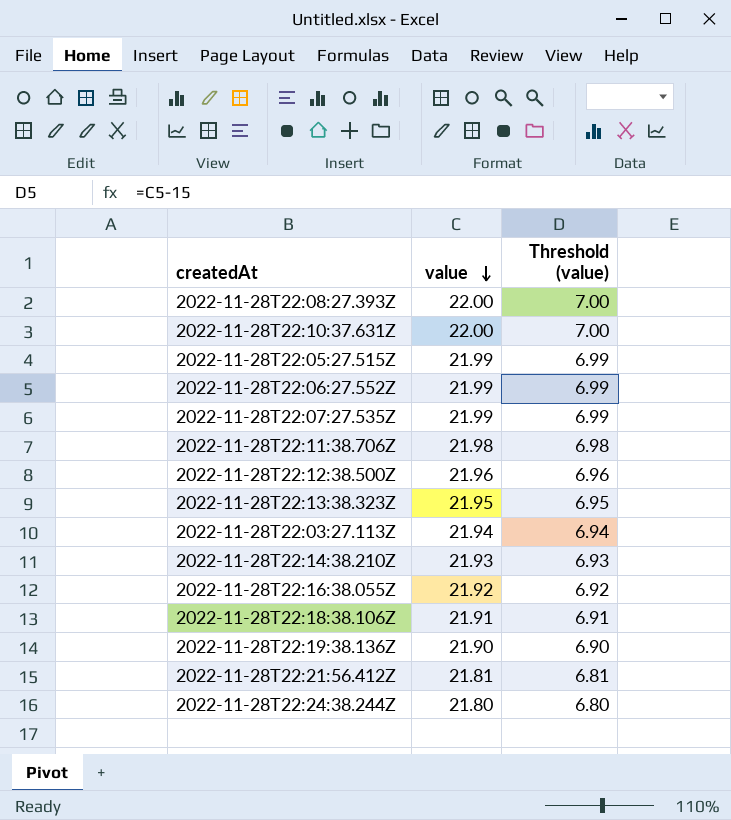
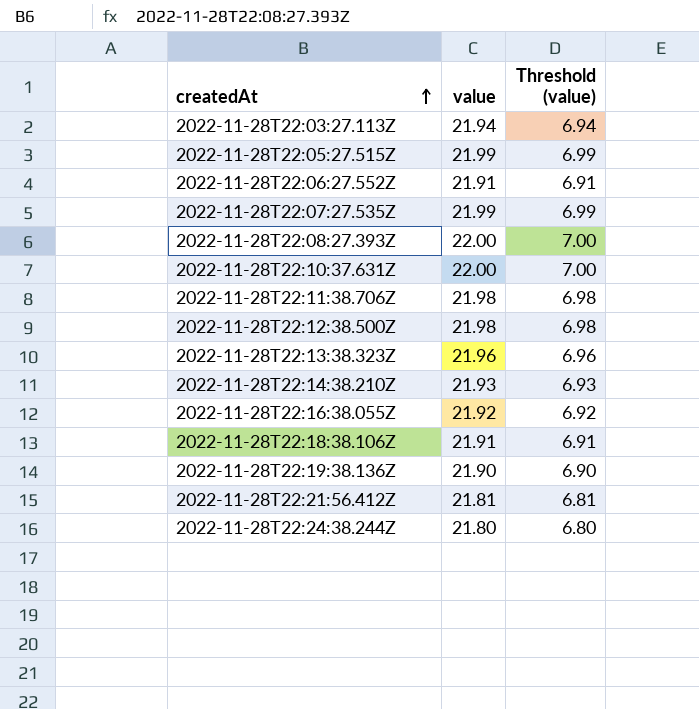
row order: value descending -> createdAt ascending
2022-11-28T22:06:27.552Z | value: 21.99 -> 21.91
2022-11-28T22:06:27.552Z | Threshold (value): 6.99 -> 6.91
2022-11-28T22:12:38.500Z | value: 21.96 -> 21.98
2022-11-28T22:12:38.500Z | Threshold (value): 6.96 -> 6.98
2022-11-28T22:13:38.323Z | value: 21.95 -> 21.96
2022-11-28T22:13:38.323Z | Threshold (value): 6.95 -> 6.96

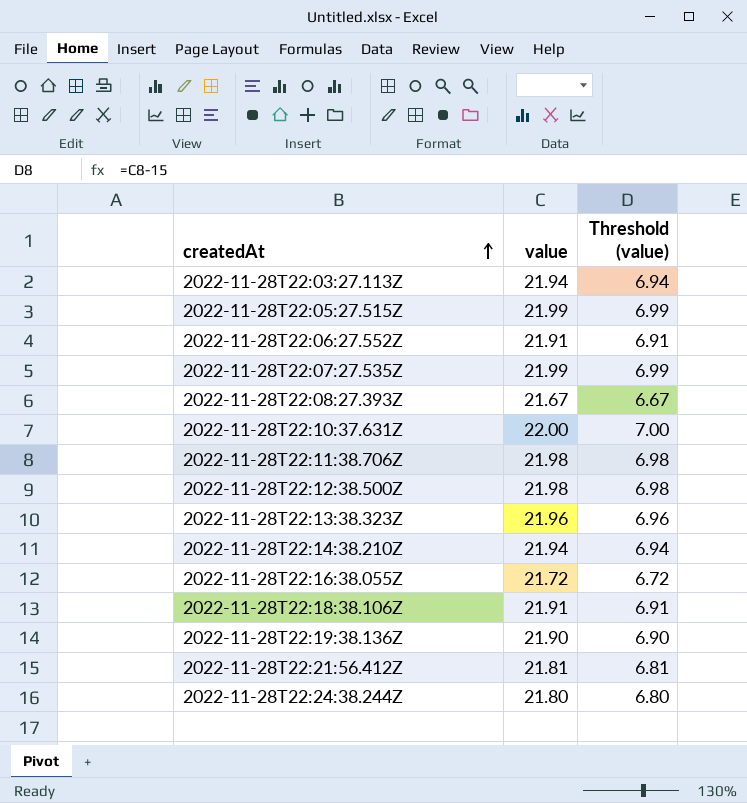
2022-11-28T22:08:27.393Z | value: 22.00 -> 21.67
2022-11-28T22:08:27.393Z | Threshold (value): 7.00 -> 6.67
2022-11-28T22:14:38.210Z | value: 21.93 -> 21.94
2022-11-28T22:14:38.210Z | Threshold (value): 6.93 -> 6.94
2022-11-28T22:16:38.055Z | value: 21.92 -> 21.72
2022-11-28T22:16:38.055Z | Threshold (value): 6.92 -> 6.72

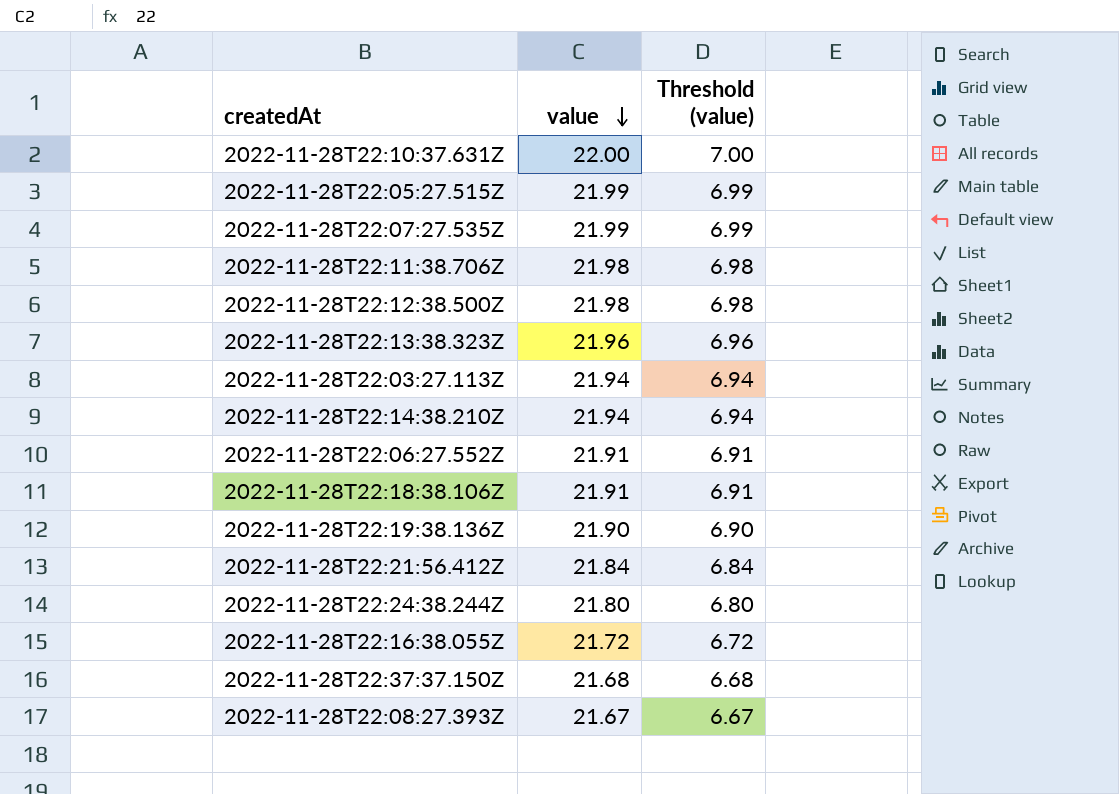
row order: createdAt ascending -> value descending
2022-11-28T22:21:56.412Z | value: 21.81 -> 21.84
2022-11-28T22:21:56.412Z | Threshold (value): 6.81 -> 6.84
row 2022-11-28T22:37:37.150Z: none -> 21.68 | 6.68

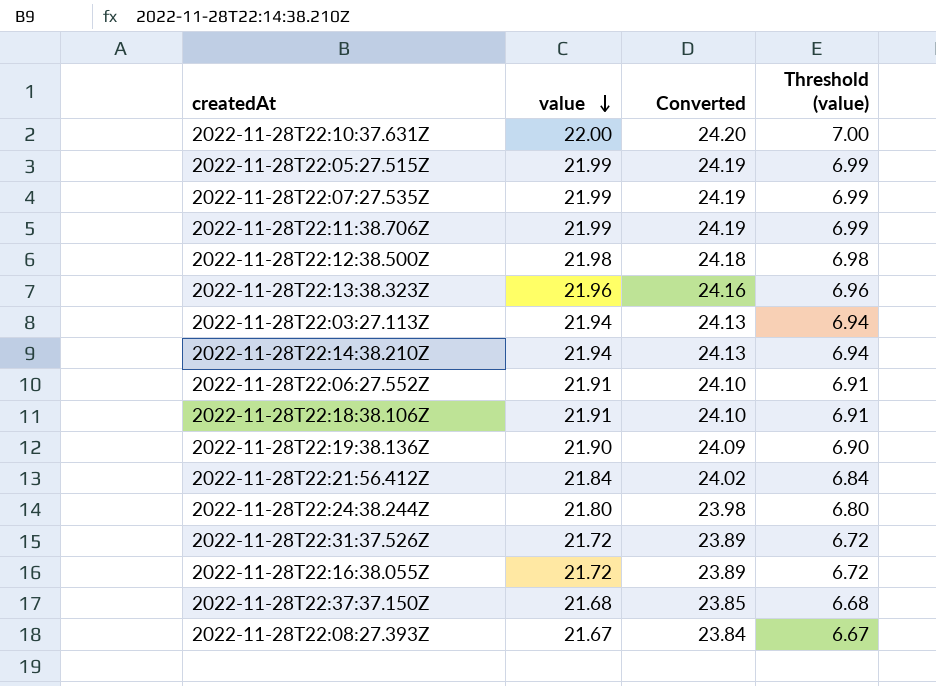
column Converted | formula: none -> [value] * 1.1
2022-11-28T22:11:38.706Z | value: 21.98 -> 21.99
2022-11-28T22:11:38.706Z | Threshold (value): 6.98 -> 6.99
row 2022-11-28T22:31:37.526Z: none -> 21.72 | 23.89 | 6.72

